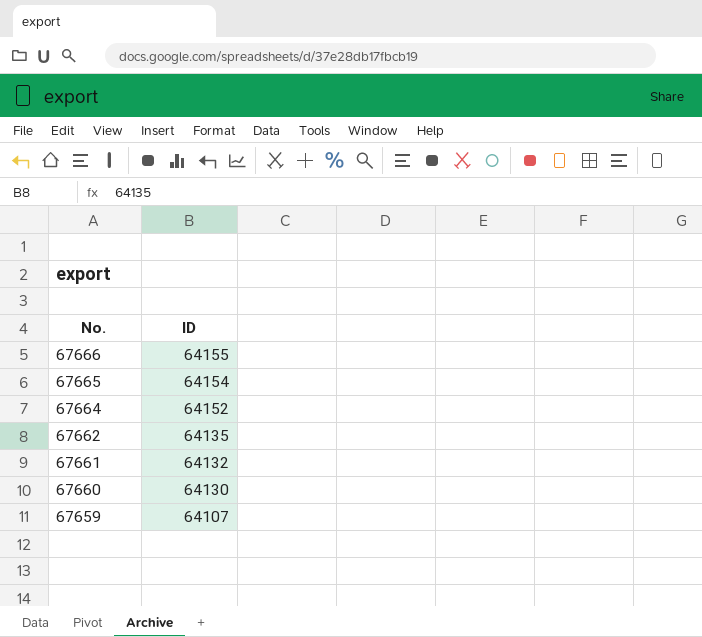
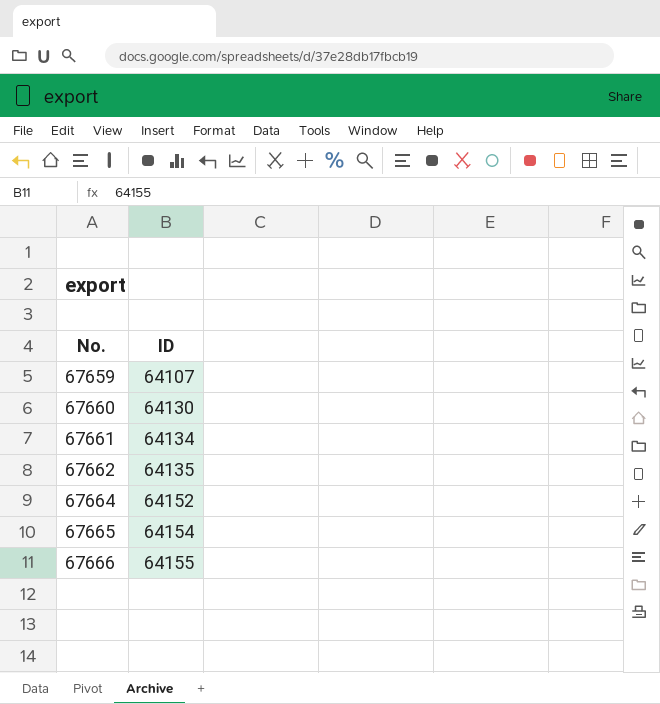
row order: No. descending -> No. ascending
67661 | ID: 64132 -> 64134

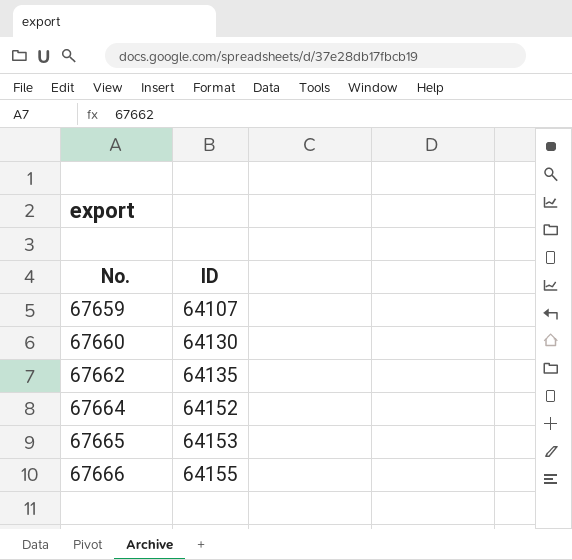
row 67661: 64134 -> none
67665 | ID: 64154 -> 64153

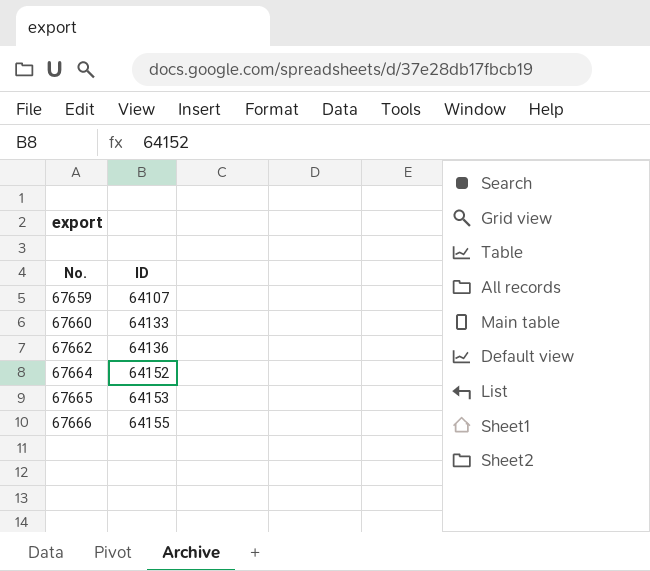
67660 | ID: 64130 -> 64133
67662 | ID: 64135 -> 64136

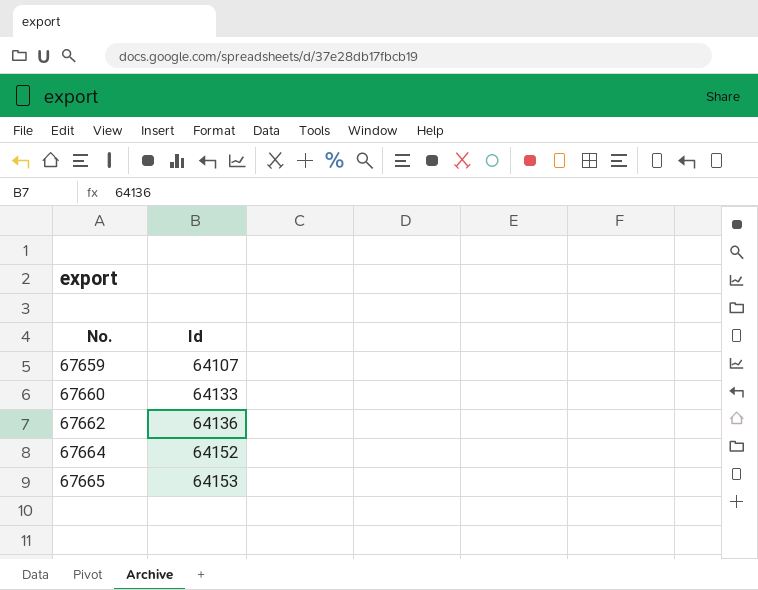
column name: ID -> Id
row 67666: 64155 -> none

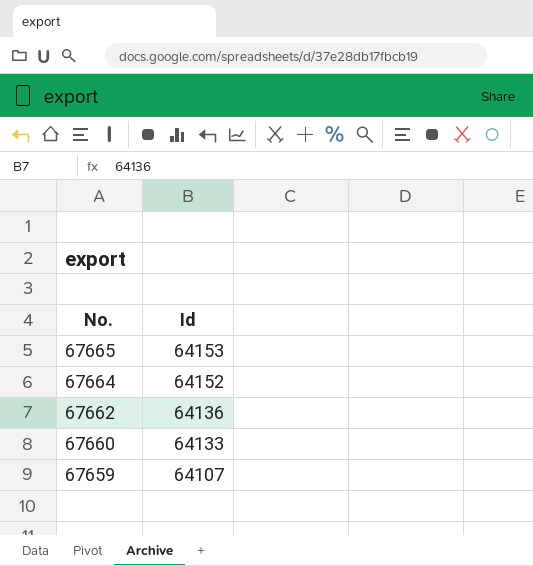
row order: No. ascending -> No. descending

